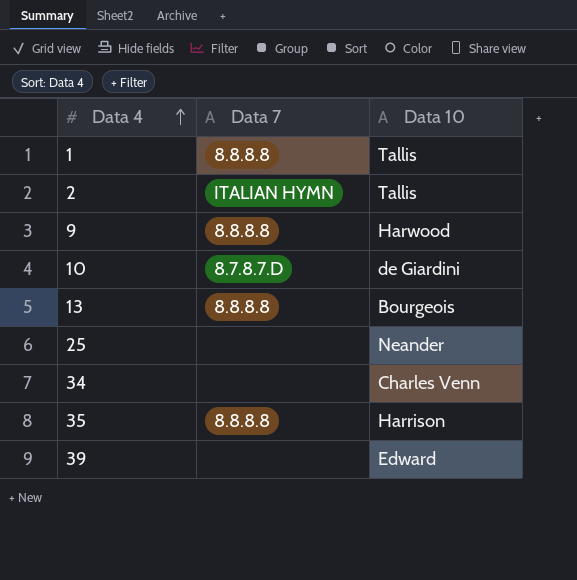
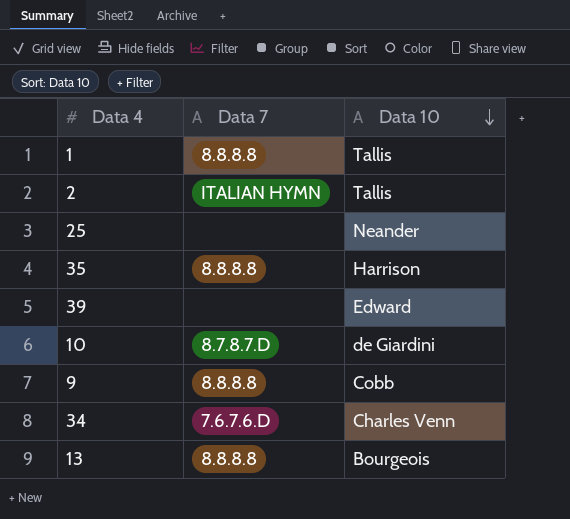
row order: Data 4 ascending -> Data 10 descending
9 | Data 10: Harwood -> Cobb
34 | Data 7: none -> 7.6.7.6.D

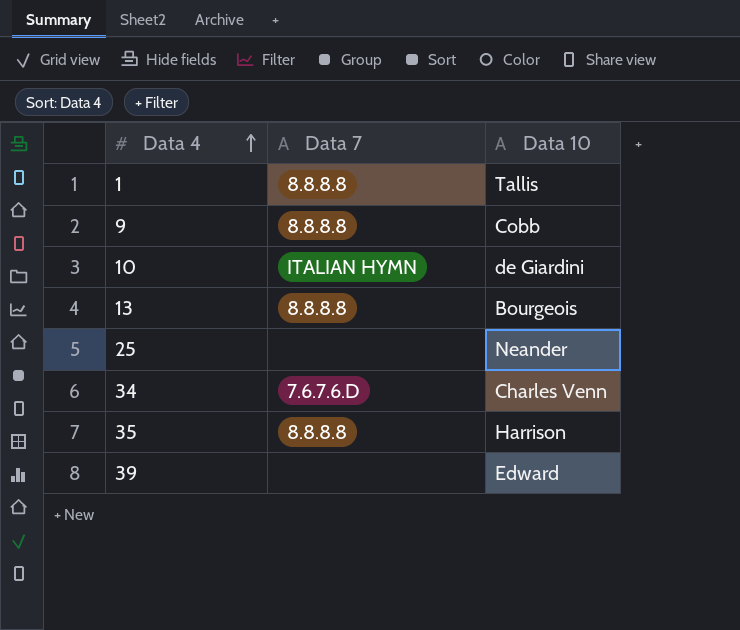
row order: Data 10 descending -> Data 4 ascending
row 2: ITALIAN HYMN | Tallis -> none
10 | Data 7: 8.7.8.7.D -> ITALIAN HYMN

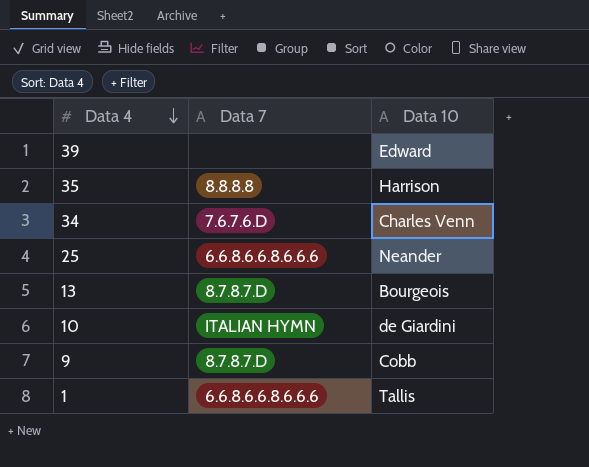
row order: Data 4 ascending -> Data 4 descending
25 | Data 7: none -> 6.6.8.6.6.8.6.6.6
13 | Data 7: 8.8.8.8 -> 8.7.8.7.D
9 | Data 7: 8.8.8.8 -> 8.7.8.7.D
1 | Data 7: 8.8.8.8 -> 6.6.8.6.6.8.6.6.6

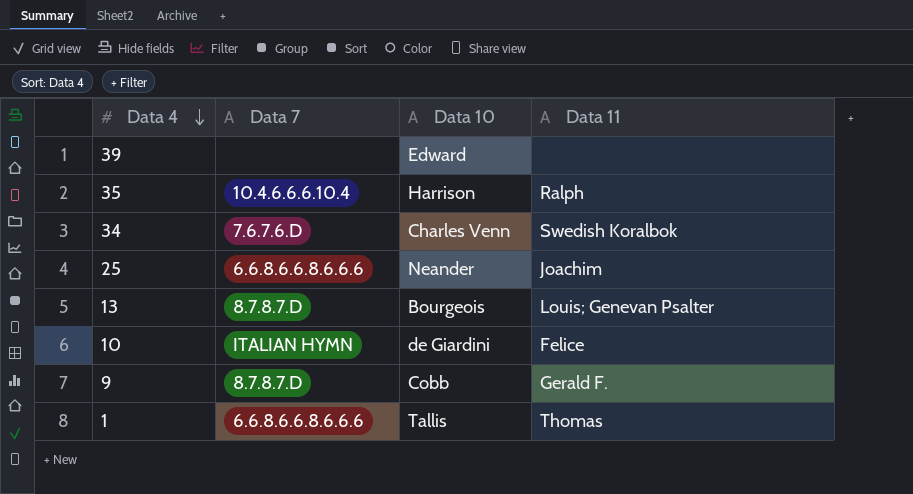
column Data 11 | position: none -> 4
35 | Data 7: 8.8.8.8 -> 10.4.6.6.6.10.4

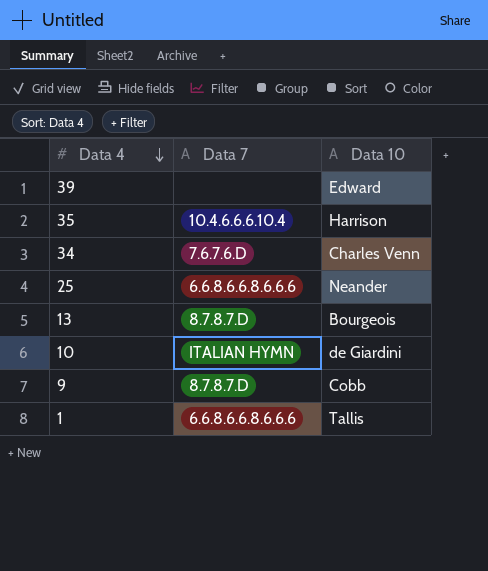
column Data 11 | position: 4 -> none

